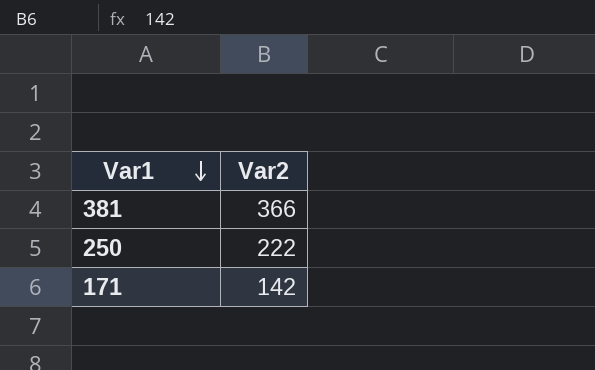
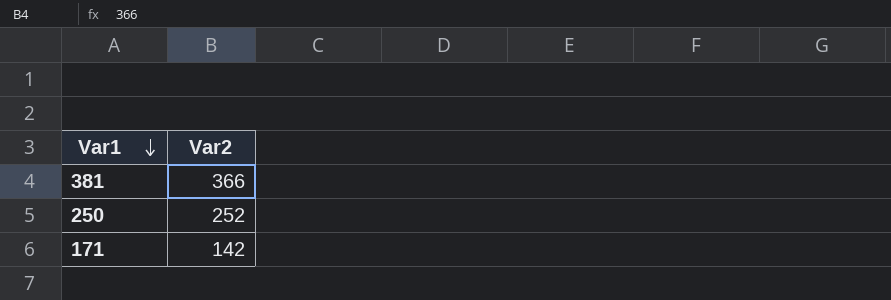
250 | Var2: 222 -> 252

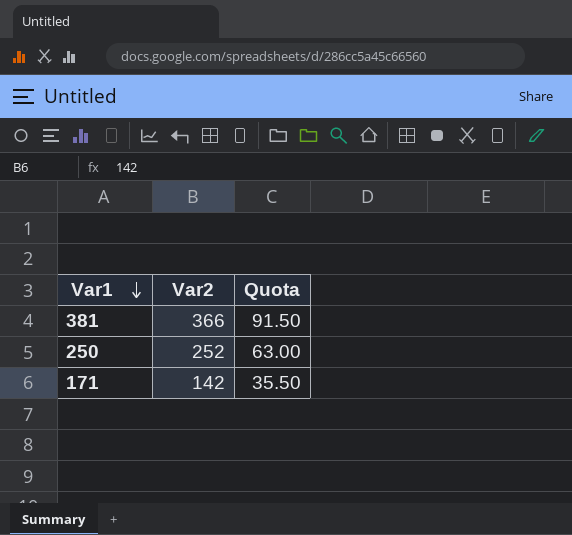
column Quota | formula: none -> [Var2] * 0.25

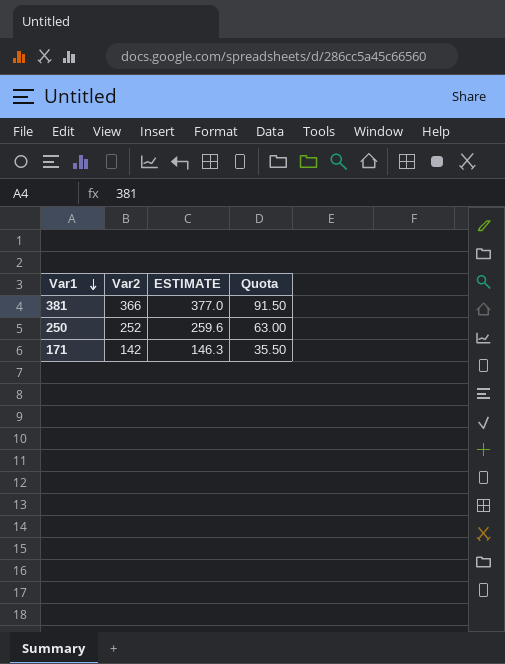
column ESTIMATE | formula: none -> [Var2] * 1.03

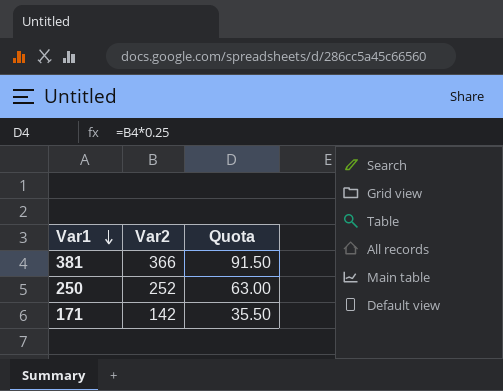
column ESTIMATE | formula: [Var2] * 1.03 -> none

